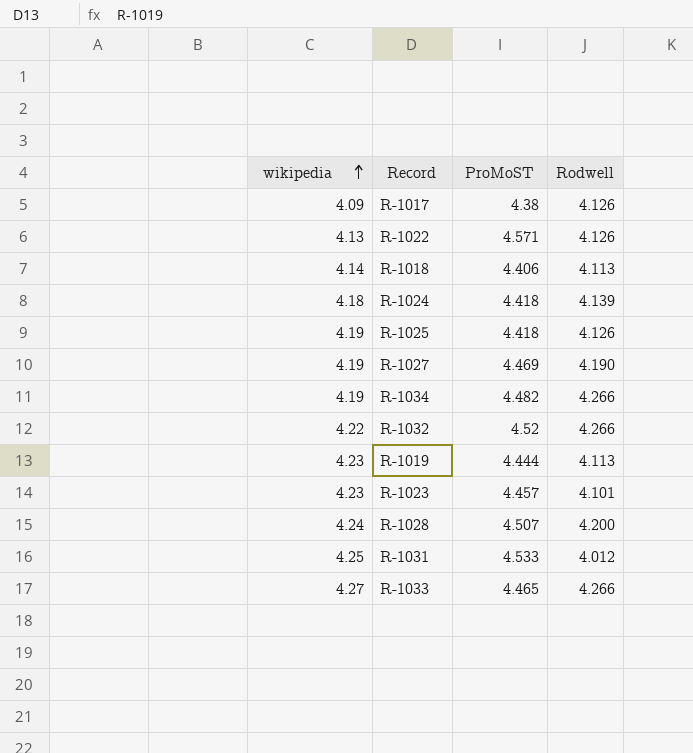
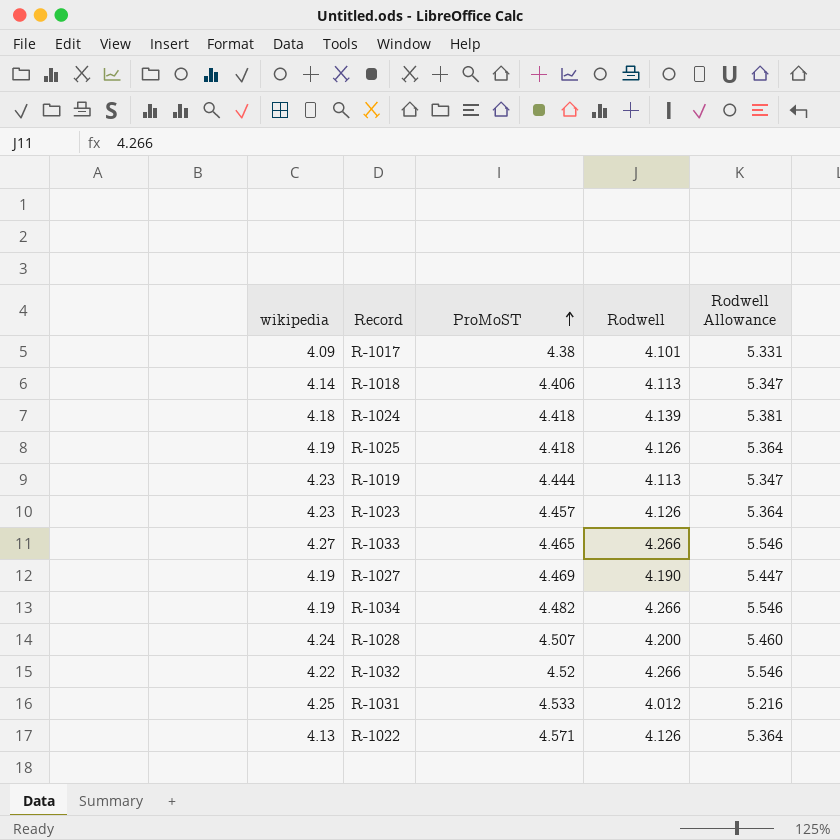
row order: wikipedia ascending -> ProMoST ascending
column Rodwell Allowance | formula: none -> [Rodwell] * 1.3
R-1017 | Rodwell: 4.126 -> 4.101
R-1023 | Rodwell: 4.101 -> 4.126

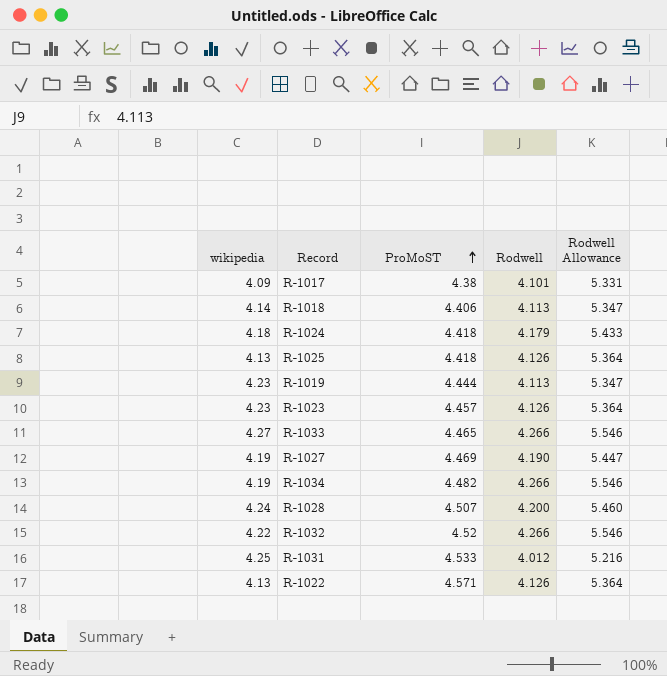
R-1024 | Rodwell: 4.139 -> 4.179
R-1024 | Rodwell Allowance: 5.381 -> 5.433
R-1025 | wikipedia: 4.19 -> 4.13

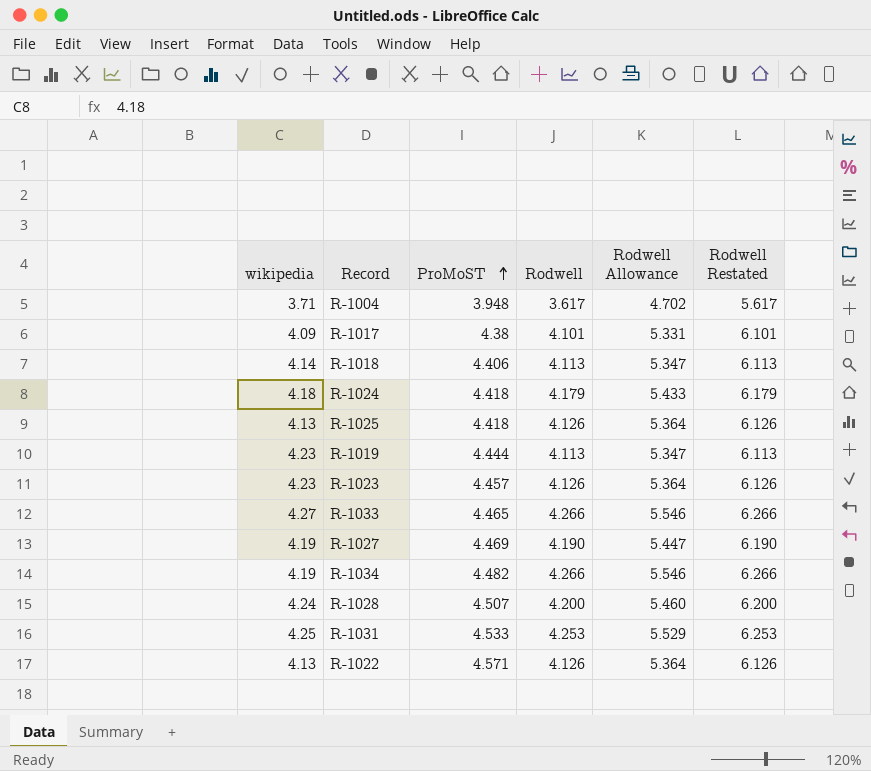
column Rodwell Restated | formula: none -> [Rodwell] + 2
row R-1032: 4.22 | 4.52 | 4.266 | 5.546 -> none
row R-1004: none -> 3.71 | 3.948 | 3.617 | 4.702 | 5.617
R-1031 | Rodwell: 4.012 -> 4.253
R-1031 | Rodwell Allowance: 5.216 -> 5.529

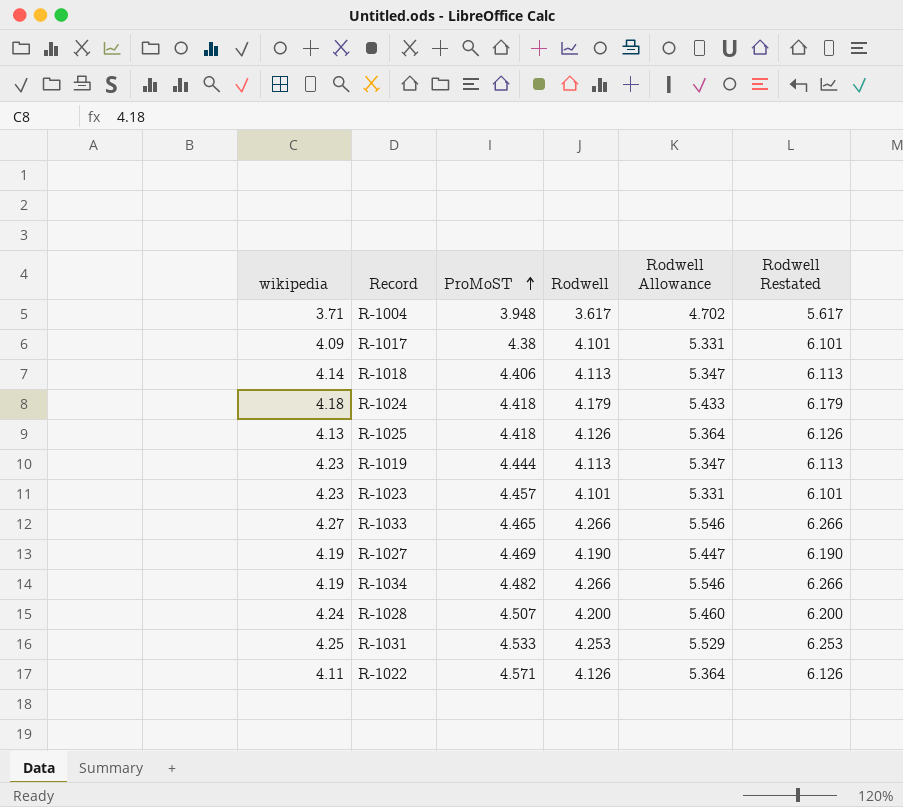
R-1023 | Rodwell: 4.126 -> 4.101
R-1023 | Rodwell Allowance: 5.364 -> 5.331
R-1023 | Rodwell Restated: 6.126 -> 6.101
R-1022 | wikipedia: 4.13 -> 4.11

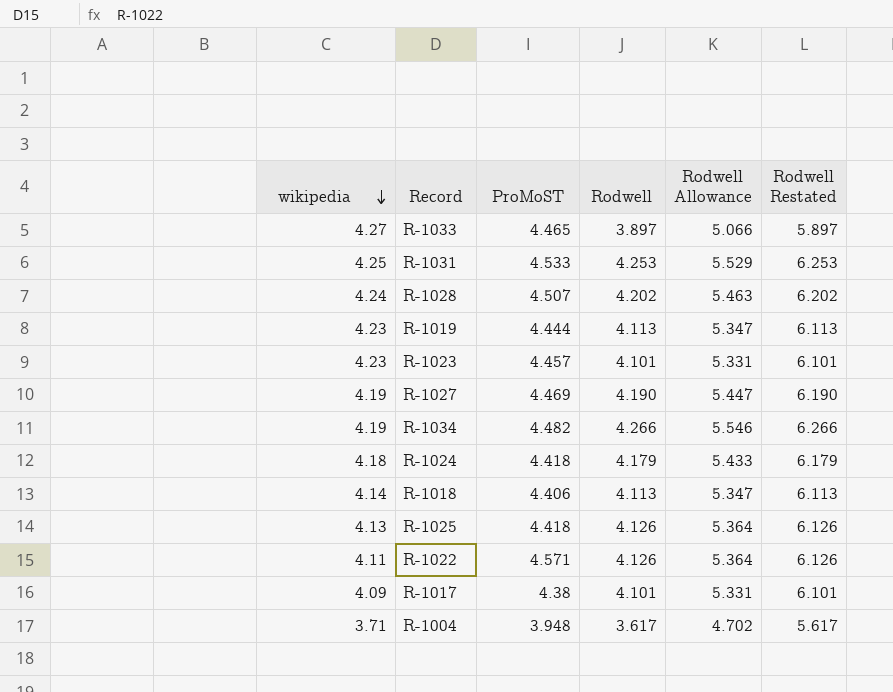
row order: ProMoST ascending -> wikipedia descending
R-1033 | Rodwell: 4.266 -> 3.897
R-1033 | Rodwell Allowance: 5.546 -> 5.066
R-1033 | Rodwell Restated: 6.266 -> 5.897
R-1028 | Rodwell: 4.200 -> 4.202
R-1028 | Rodwell Allowance: 5.460 -> 5.463
R-1028 | Rodwell Restated: 6.200 -> 6.202

